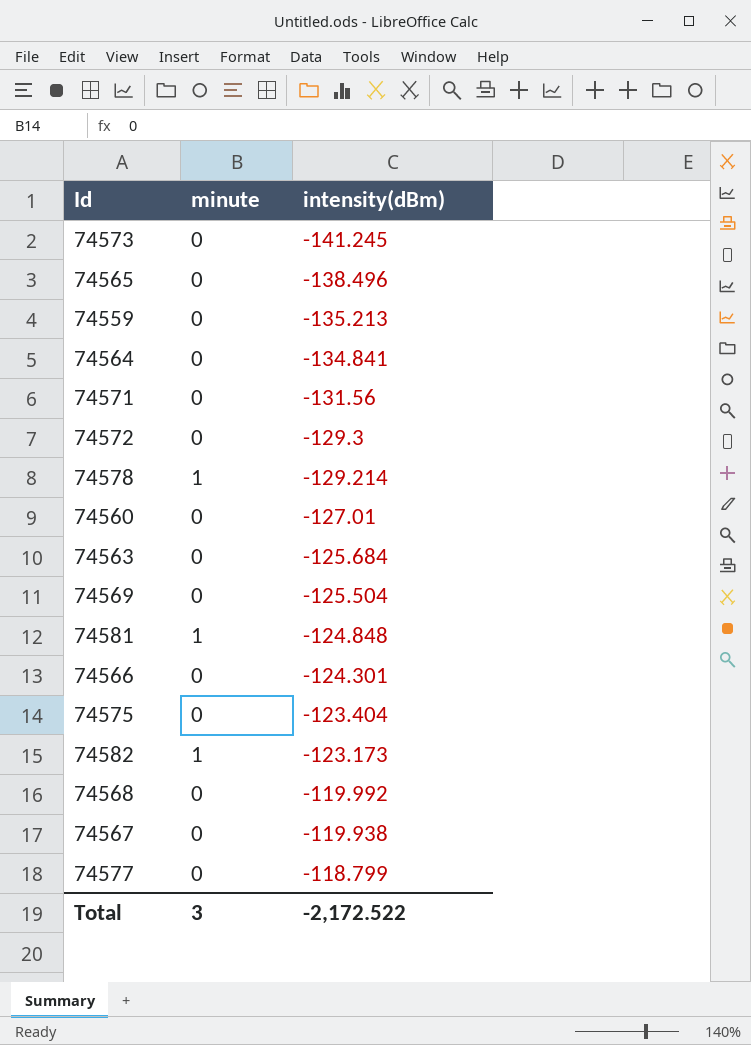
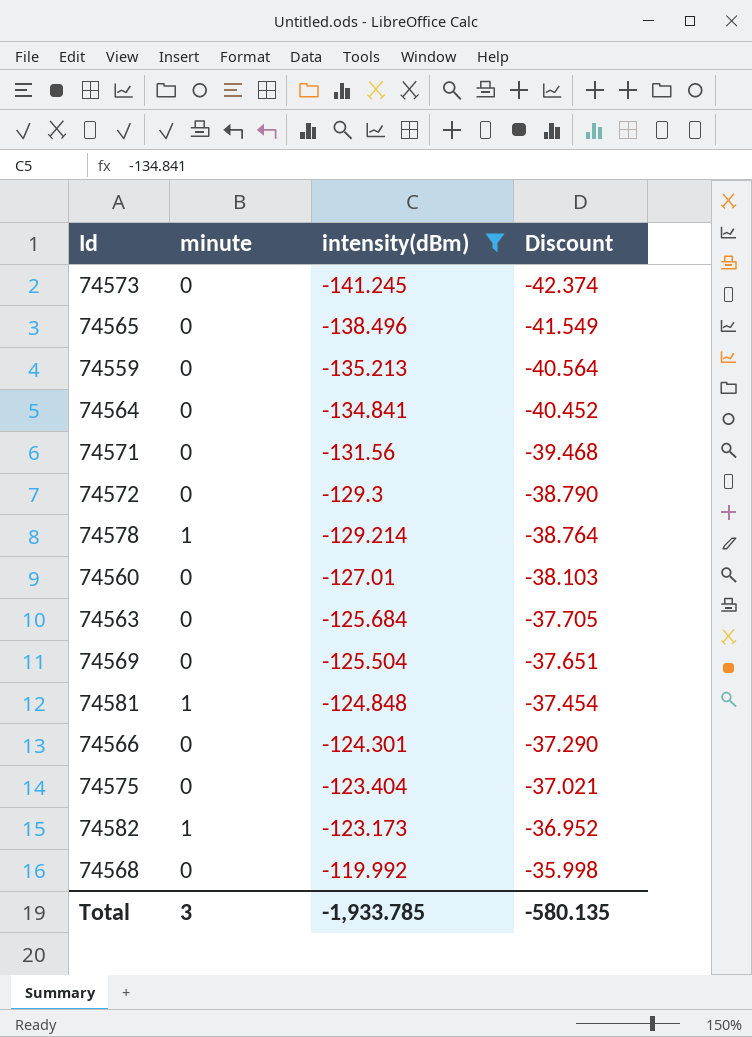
filter: none -> intensity(dBm) <= -119.992
column Discount | formula: none -> [intensity(dBm)] * 0.3
Total | intensity(dBm): -2,172.522 -> -1,933.785

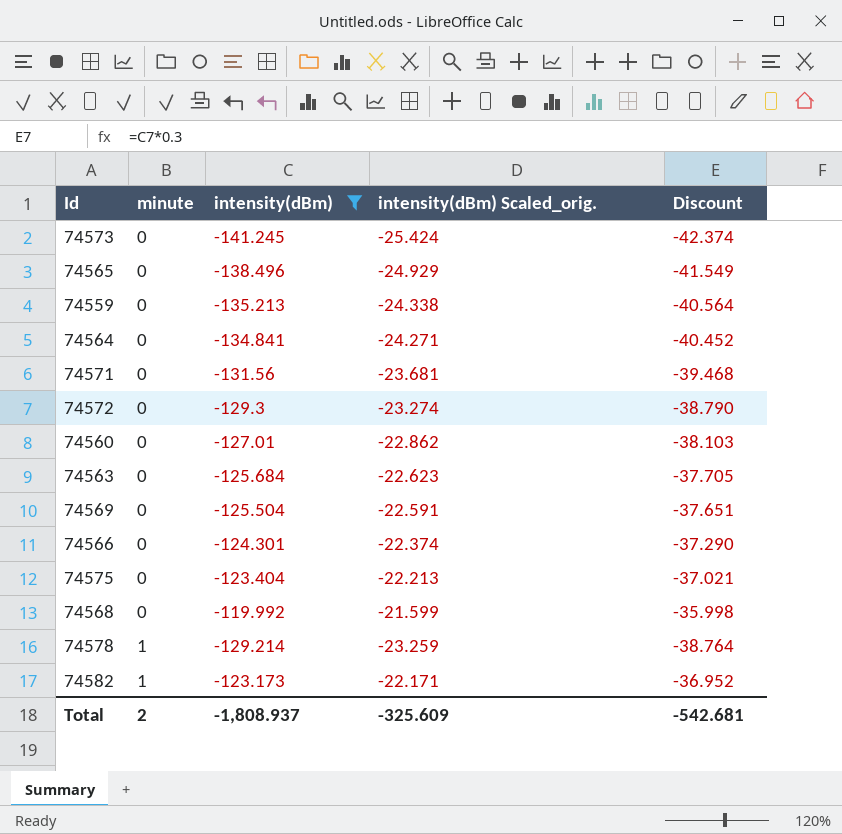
row order: intensity(dBm) ascending -> minute ascending
column intensity(dBm) Scaled_orig. | formula: none -> [intensity(dBm)] * 0.18
row 74581: 1 | -124.848 | -37.454 -> none
Total | minute: 3 -> 2
Total | intensity(dBm): -1,933.785 -> -1,808.937
Total | Discount: -580.135 -> -542.681

